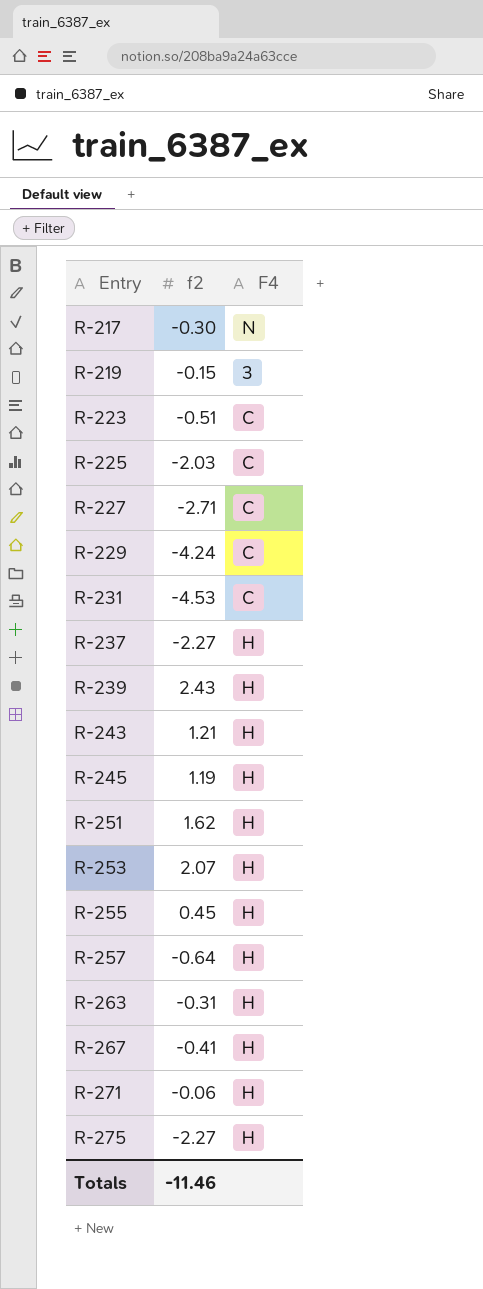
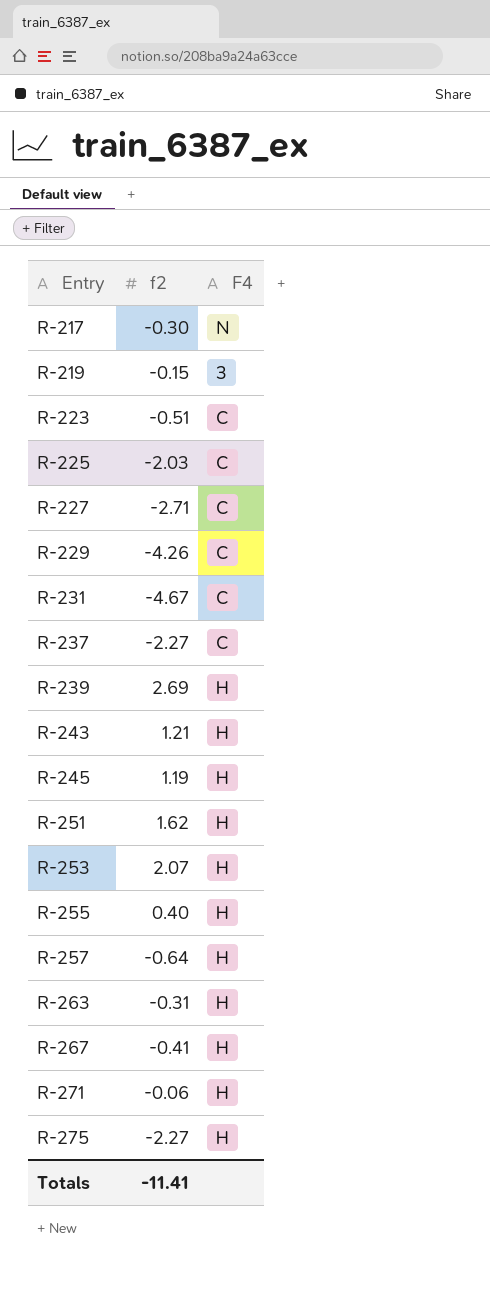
R-229 | f2: -4.24 -> -4.26
R-231 | f2: -4.53 -> -4.67
R-237 | F4: H -> C
R-239 | f2: 2.43 -> 2.69
R-255 | f2: 0.45 -> 0.40
Totals | f2: -11.46 -> -11.41

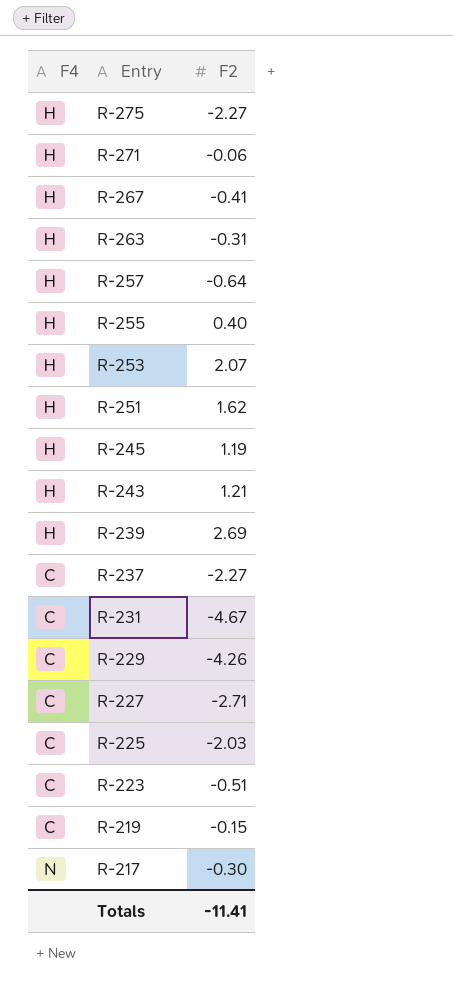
row order: Entry ascending -> Entry descending
column F4 | position: 3 -> 1
column name: f2 -> F2
R-219 | F4: 3 -> C

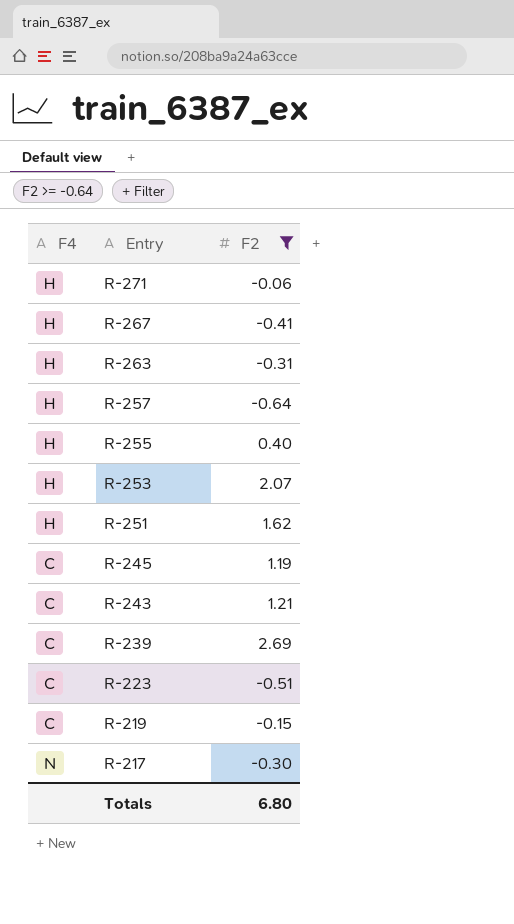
filter: none -> F2 >= -0.64
R-245 | F4: H -> C
R-243 | F4: H -> C
R-239 | F4: H -> C
Totals | F2: -11.41 -> 6.80

